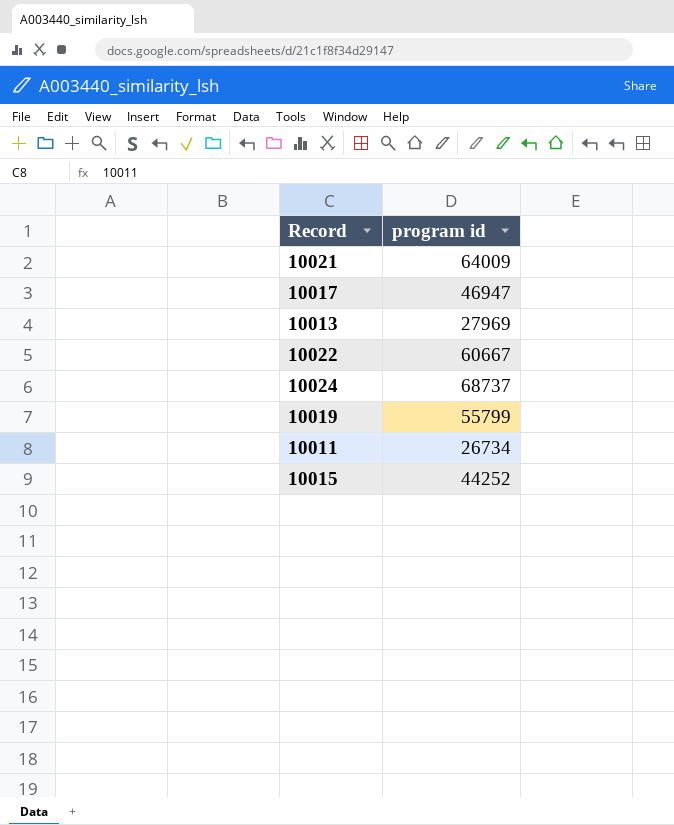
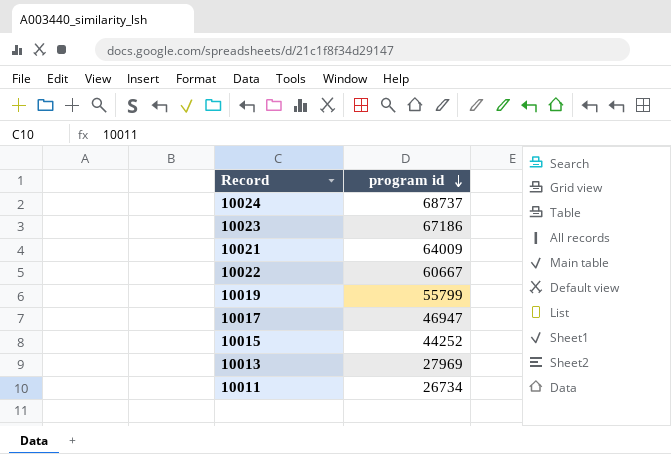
row order: none -> program id descending
row 10023: none -> 67186

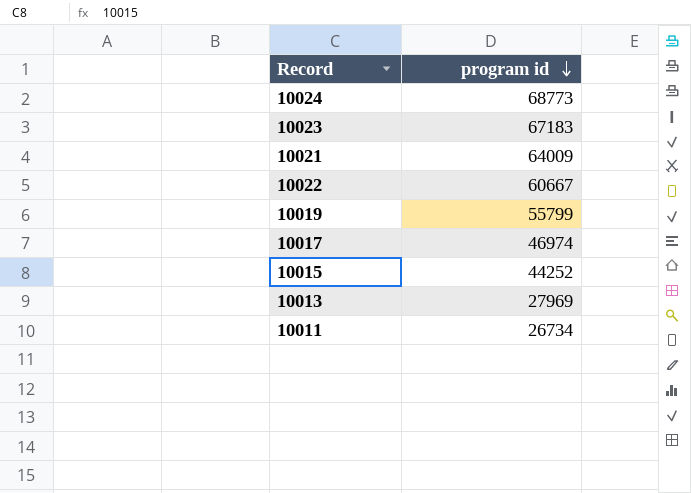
10024 | program id: 68737 -> 68773
10023 | program id: 67186 -> 67183
10017 | program id: 46947 -> 46974

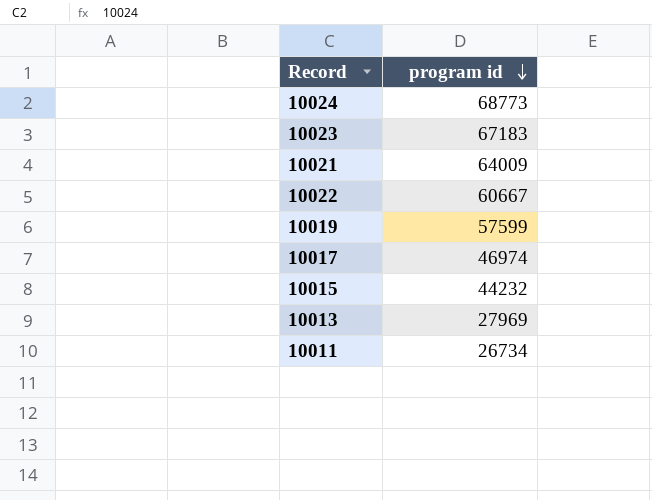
10019 | program id: 55799 -> 57599
10015 | program id: 44252 -> 44232

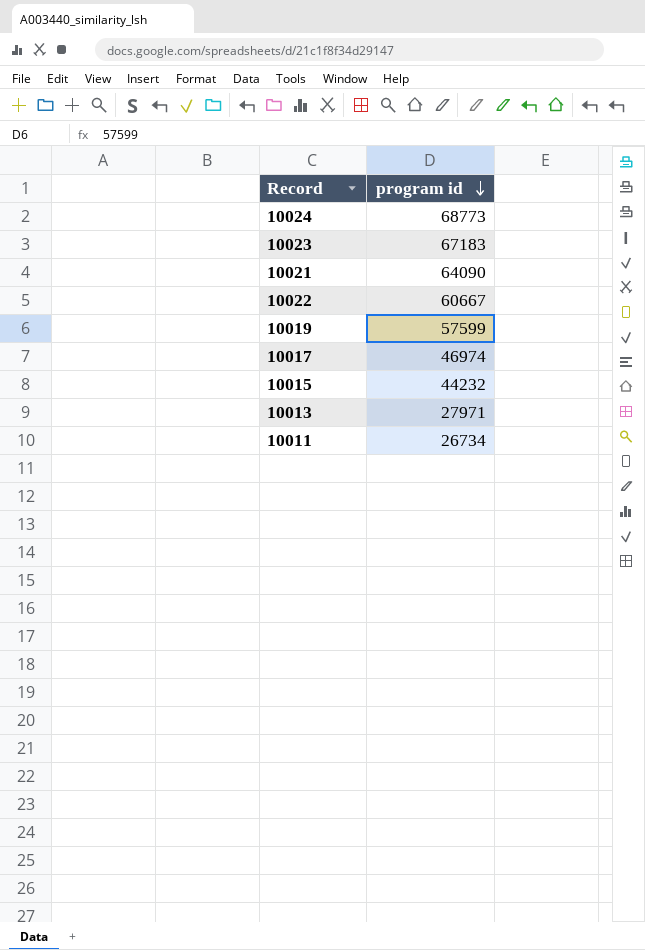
10021 | program id: 64009 -> 64090
10013 | program id: 27969 -> 27971

